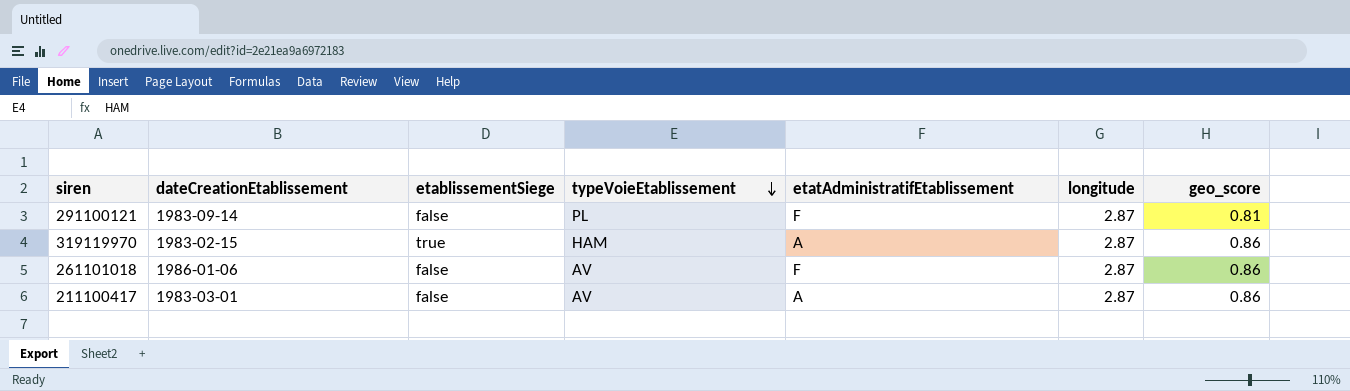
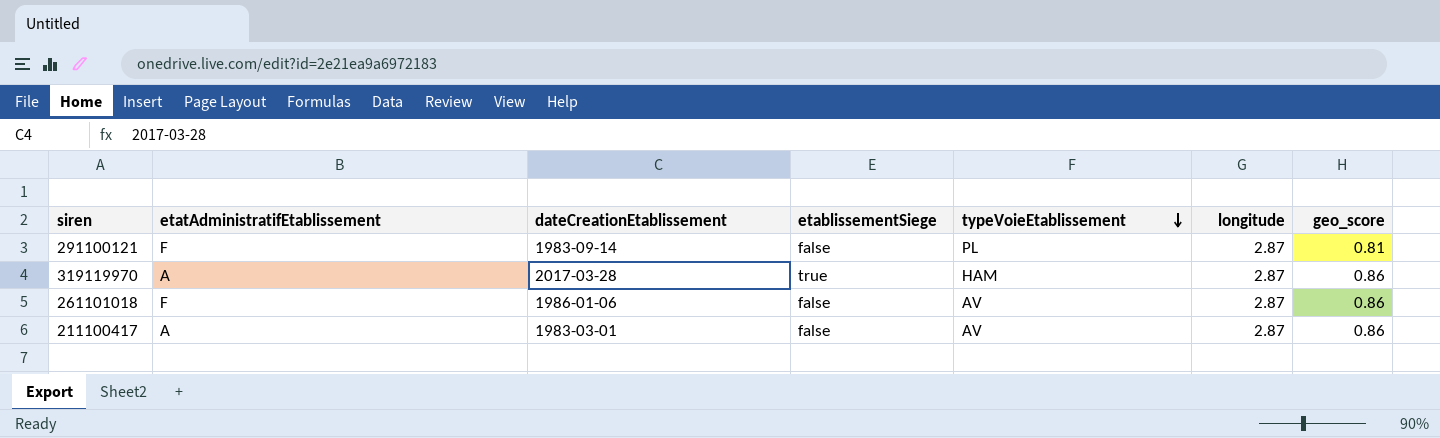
column etatAdministratifEtablissement | position: 5 -> 2
319119970 | dateCreationEtablissement: 1983-02-15 -> 2017-03-28

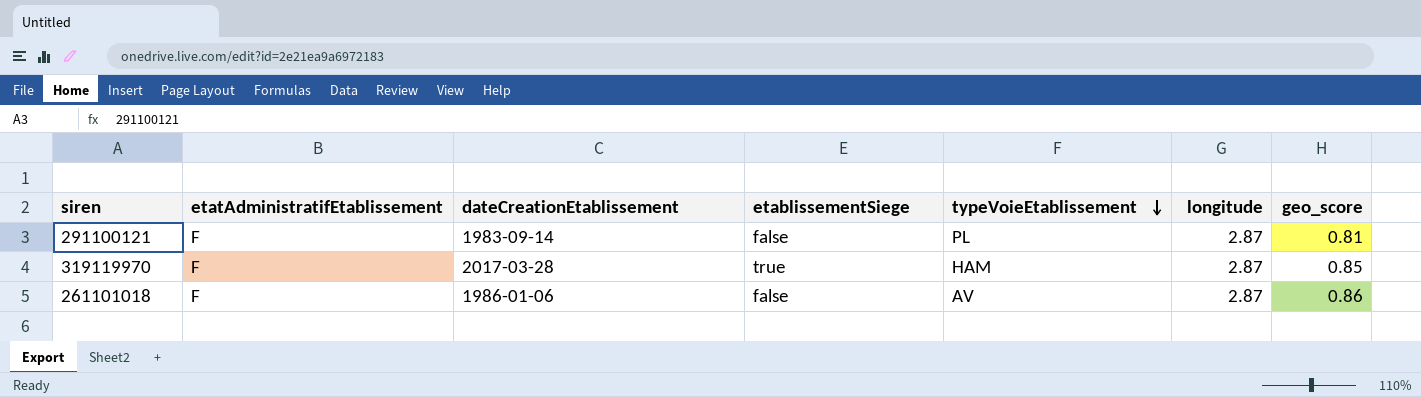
row 211100417: A | 1983-03-01 | false | AV | 2.87 | 0.86 -> none
319119970 | etatAdministratifEtablissement: A -> F
319119970 | geo_score: 0.86 -> 0.85

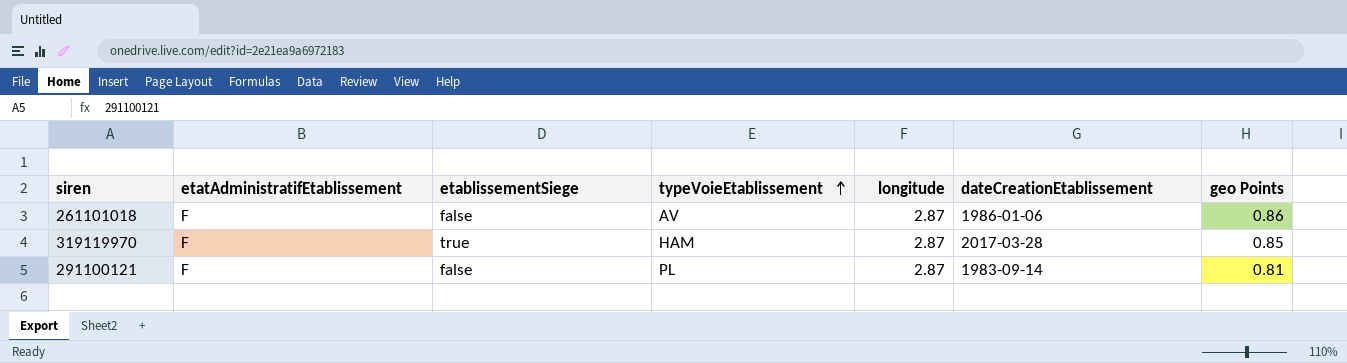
row order: typeVoieEtablissement descending -> typeVoieEtablissement ascending
column dateCreationEtablissement | position: 3 -> 6
column name: geo_score -> geo Points

